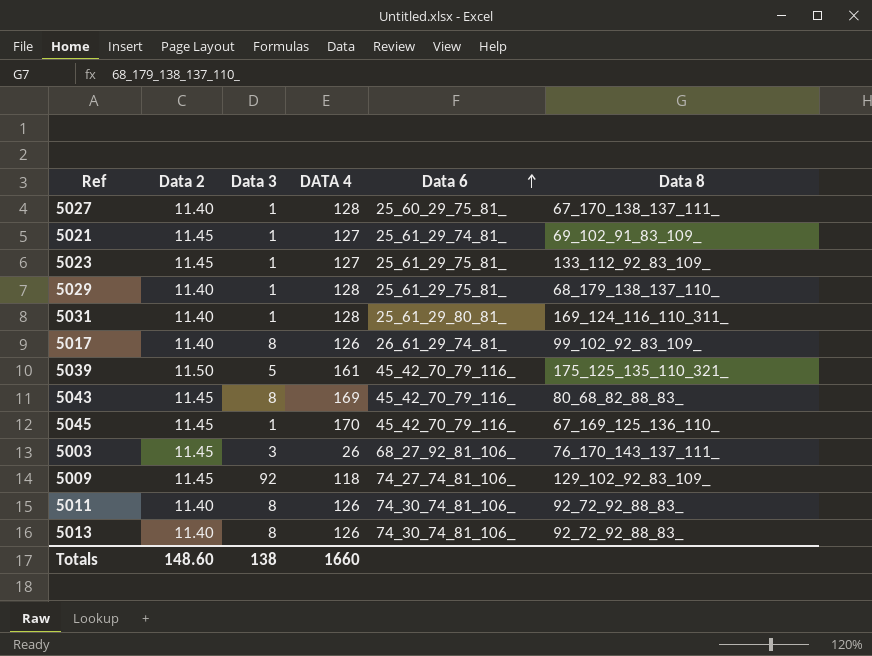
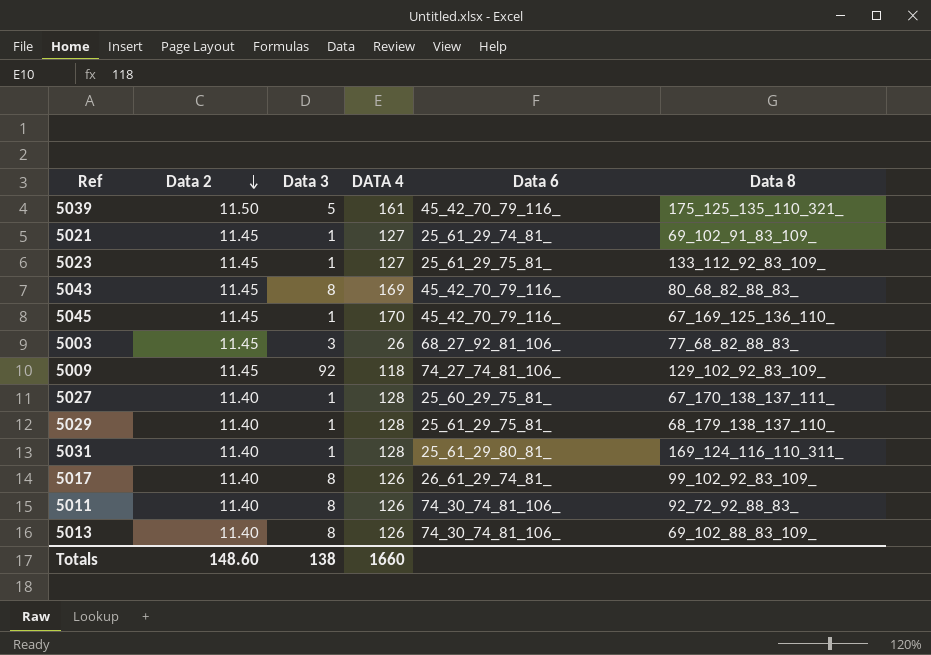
row order: Data 6 ascending -> Data 2 descending
5003 | Data 8: 76_170_143_137_111_ -> 77_68_82_88_83_
5013 | Data 8: 92_72_92_88_83_ -> 69_102_88_83_109_

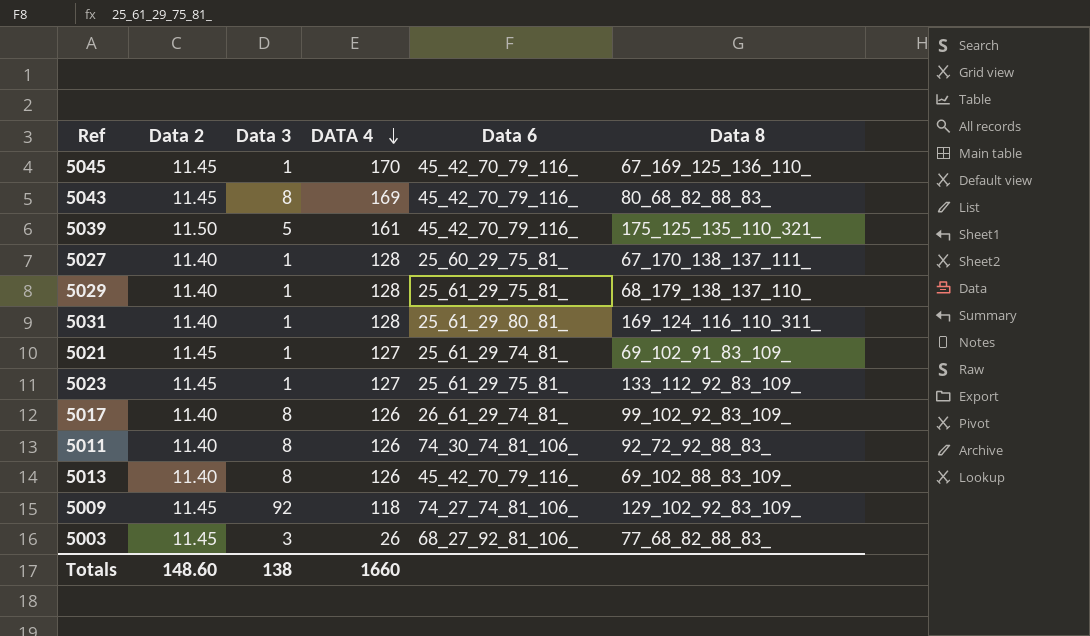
row order: Data 2 descending -> DATA 4 descending
5013 | Data 6: 74_30_74_81_106_ -> 45_42_70_79_116_

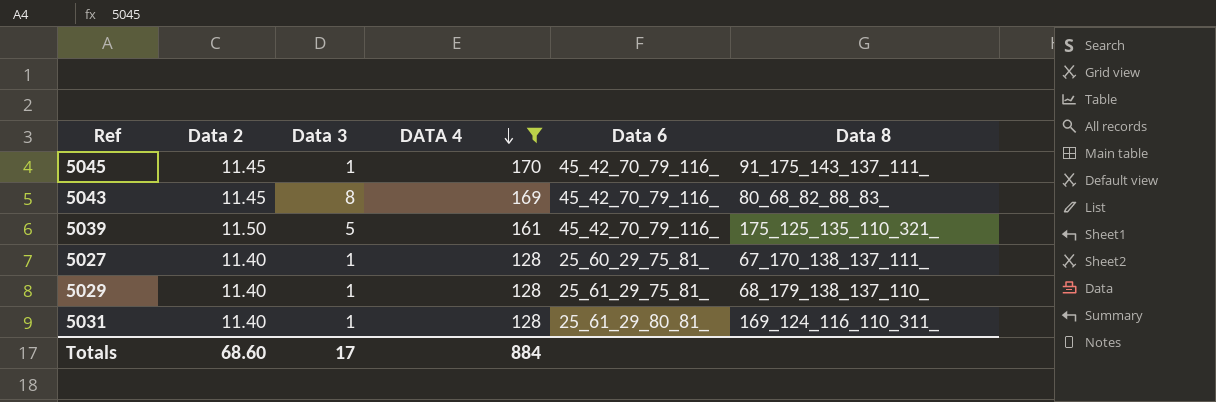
filter: none -> DATA 4 >= 128
5045 | Data 8: 67_169_125_136_110_ -> 91_175_143_137_111_
Totals | Data 2: 148.60 -> 68.60
Totals | Data 3: 138 -> 17
Totals | DATA 4: 1660 -> 884

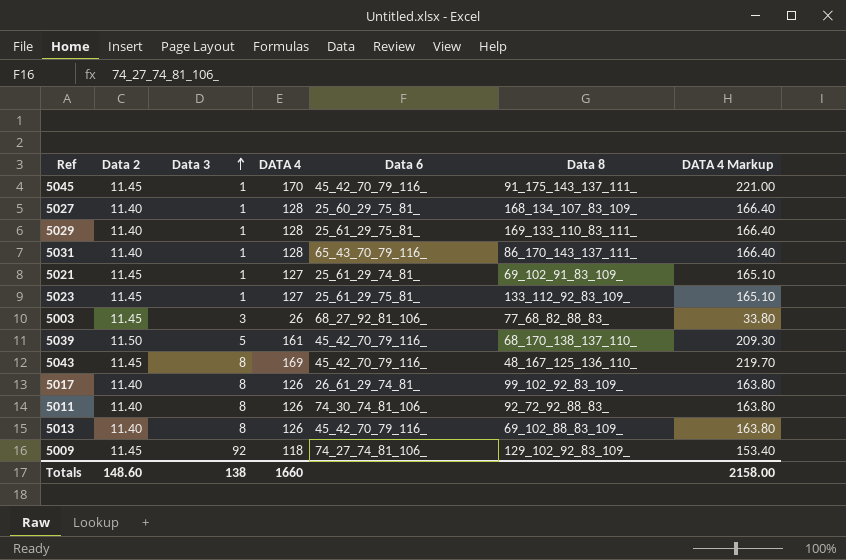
filter: DATA 4 >= 128 -> none
row order: DATA 4 descending -> Data 3 ascending
column DATA 4 Markup | formula: none -> [DATA 4] * 1.3
5027 | Data 8: 67_170_138_137_111_ -> 168_134_107_83_109_
5029 | Data 8: 68_179_138_137_110_ -> 169_133_110_83_111_
5031 | Data 6: 25_61_29_80_81_ -> 65_43_70_79_116_
5031 | Data 8: 169_124_116_110_311_ -> 86_170_143_137_111_
5039 | Data 8: 175_125_135_110_321_ -> 68_170_138_137_110_
5043 | Data 8: 80_68_82_88_83_ -> 48_167_125_136_110_
Totals | Data 2: 68.60 -> 148.60
Totals | Data 3: 17 -> 138
Totals | DATA 4: 884 -> 1660

